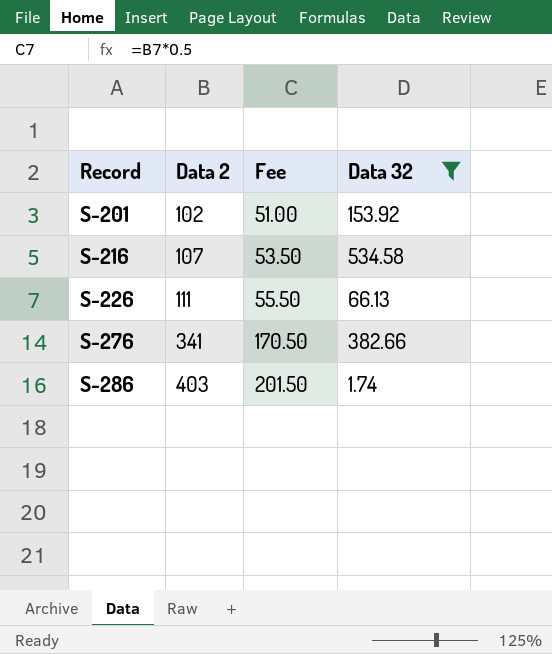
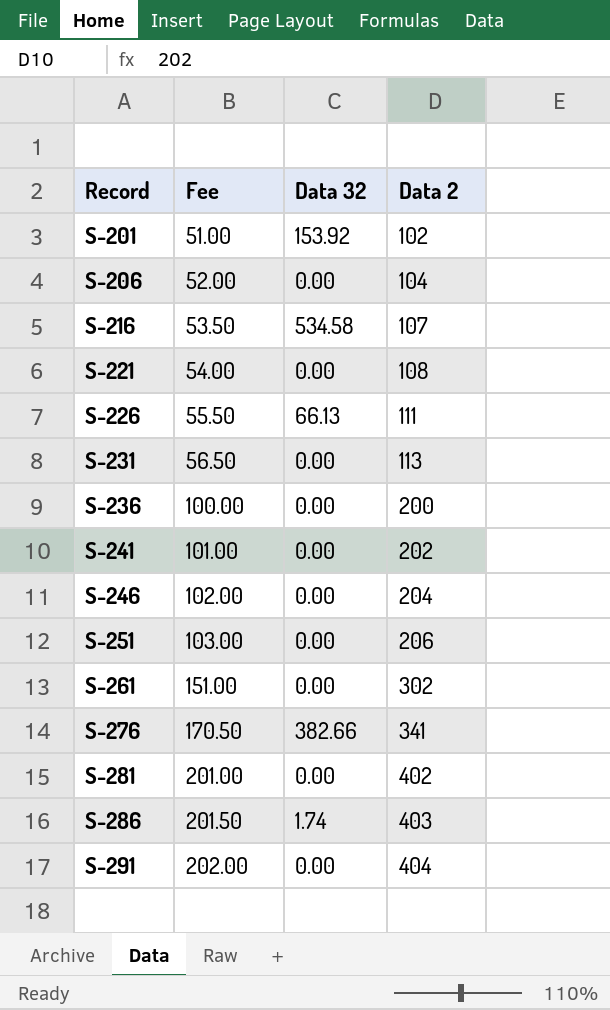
filter: Data 32 != 0.00 -> none
column Data 2 | position: 2 -> 4

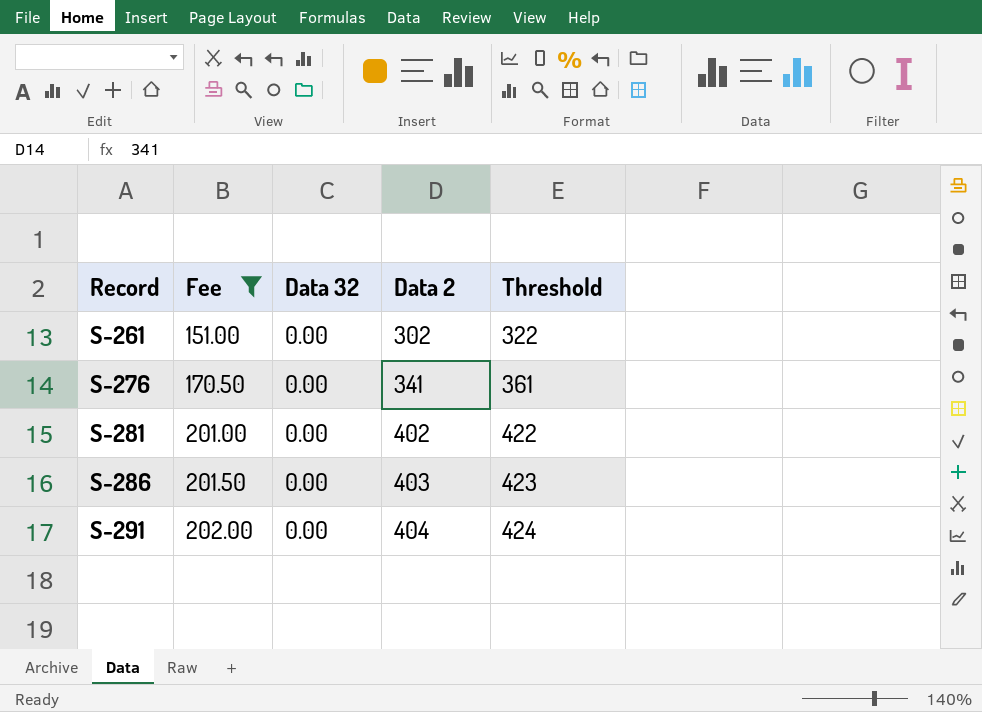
filter: none -> Fee >= 151.00
column Threshold | formula: none -> [Data 2] + 20
S-276 | Data 32: 382.66 -> 0.00
S-286 | Data 32: 1.74 -> 0.00

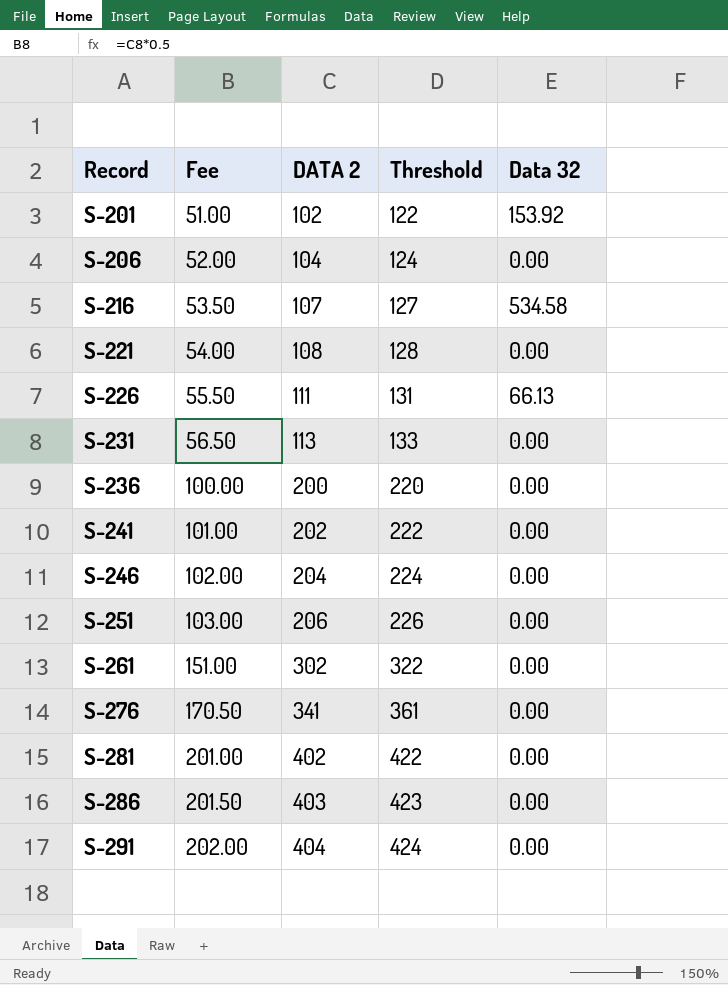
filter: Fee >= 151.00 -> none
column name: Data 2 -> DATA 2
column Data 32 | position: 3 -> 5

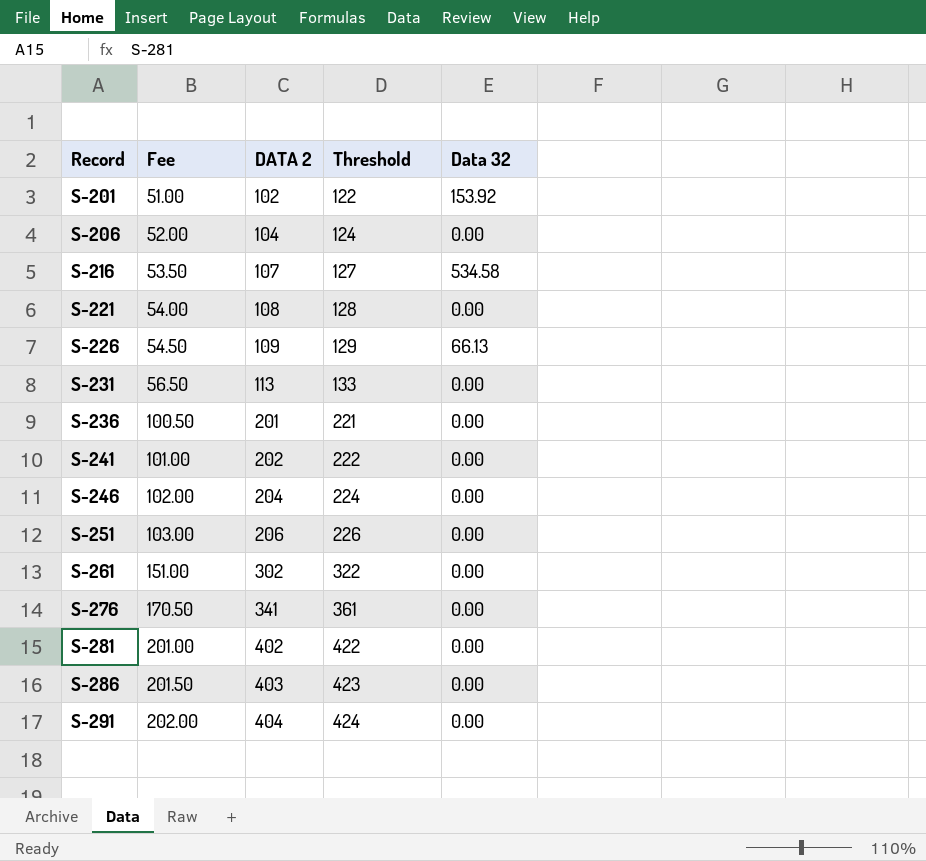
S-226 | Fee: 55.50 -> 54.50
S-226 | DATA 2: 111 -> 109
S-226 | Threshold: 131 -> 129
S-236 | Fee: 100.00 -> 100.50
S-236 | DATA 2: 200 -> 201
S-236 | Threshold: 220 -> 221

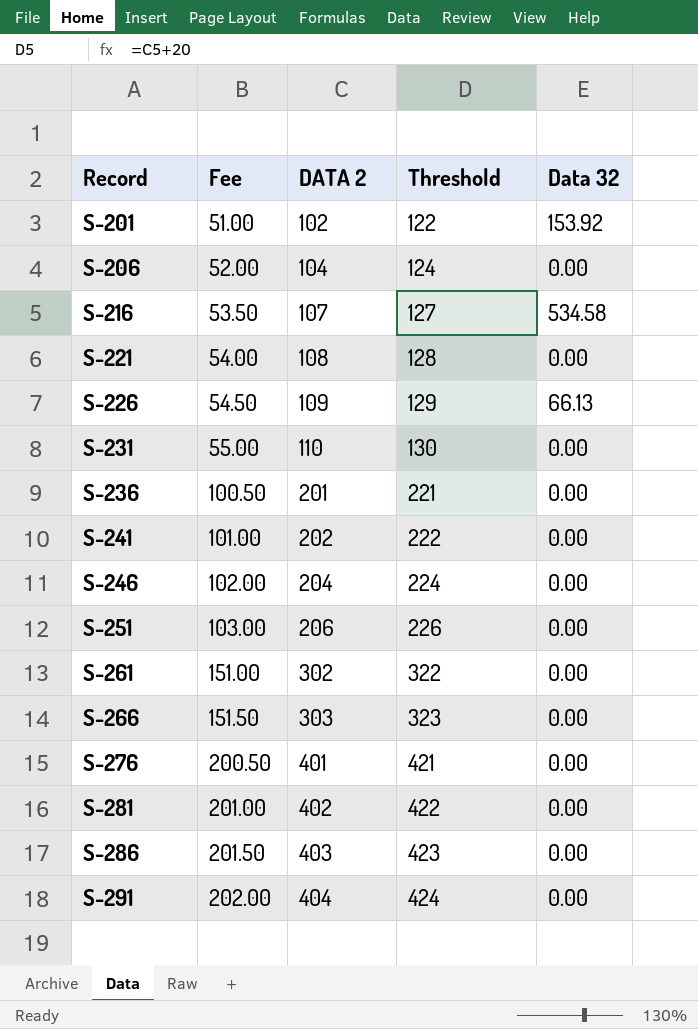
S-231 | Fee: 56.50 -> 55.00
S-231 | DATA 2: 113 -> 110
S-231 | Threshold: 133 -> 130
row S-266: none -> 151.50 | 303 | 323 | 0.00
S-276 | Fee: 170.50 -> 200.50
S-276 | DATA 2: 341 -> 401
S-276 | Threshold: 361 -> 421

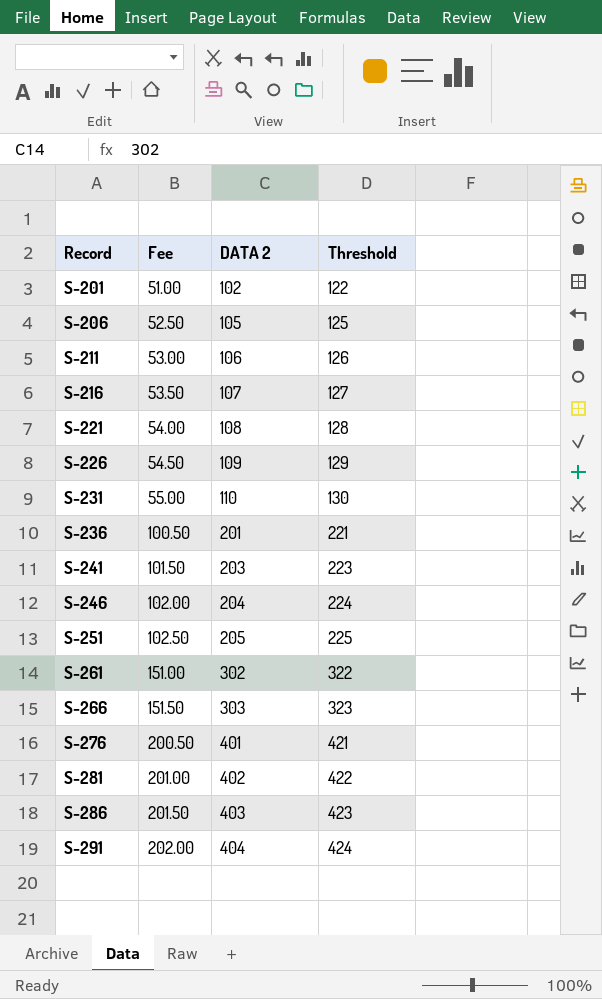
column Data 32 | position: 5 -> none
S-206 | Fee: 52.00 -> 52.50
S-206 | DATA 2: 104 -> 105
S-206 | Threshold: 124 -> 125
row S-211: none -> 53.00 | 106 | 126
S-241 | Fee: 101.00 -> 101.50
S-241 | DATA 2: 202 -> 203
S-241 | Threshold: 222 -> 223
S-251 | Fee: 103.00 -> 102.50
S-251 | DATA 2: 206 -> 205
S-251 | Threshold: 226 -> 225

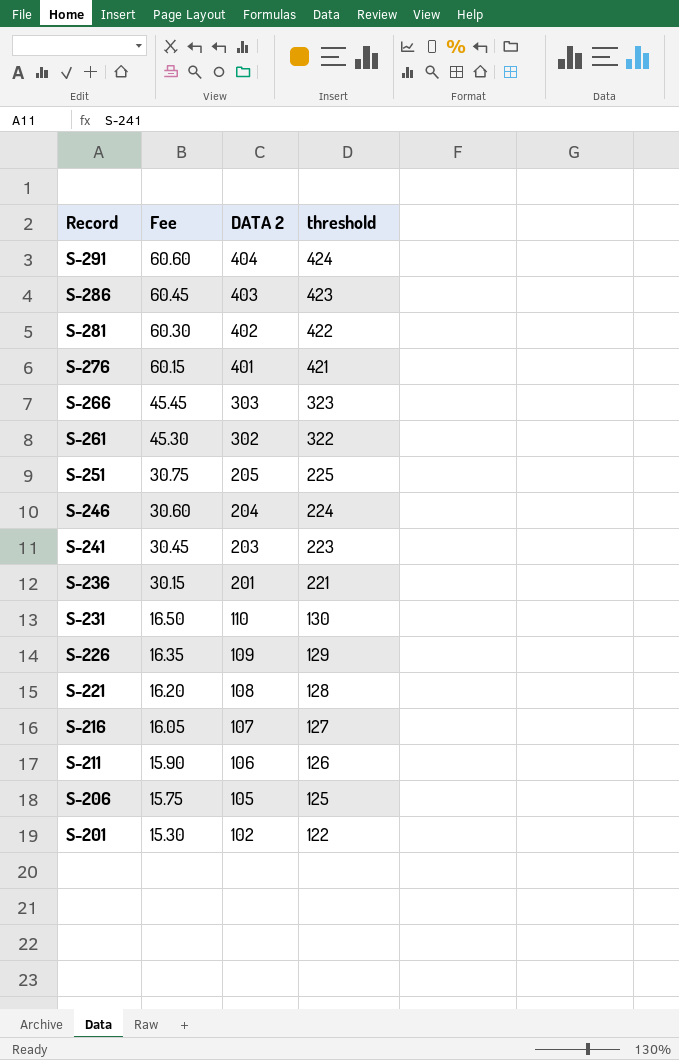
row order: Record ascending -> Record descending
column Fee | formula: [DATA 2] * 0.5 -> [DATA 2] * 0.15
column name: Threshold -> threshold

